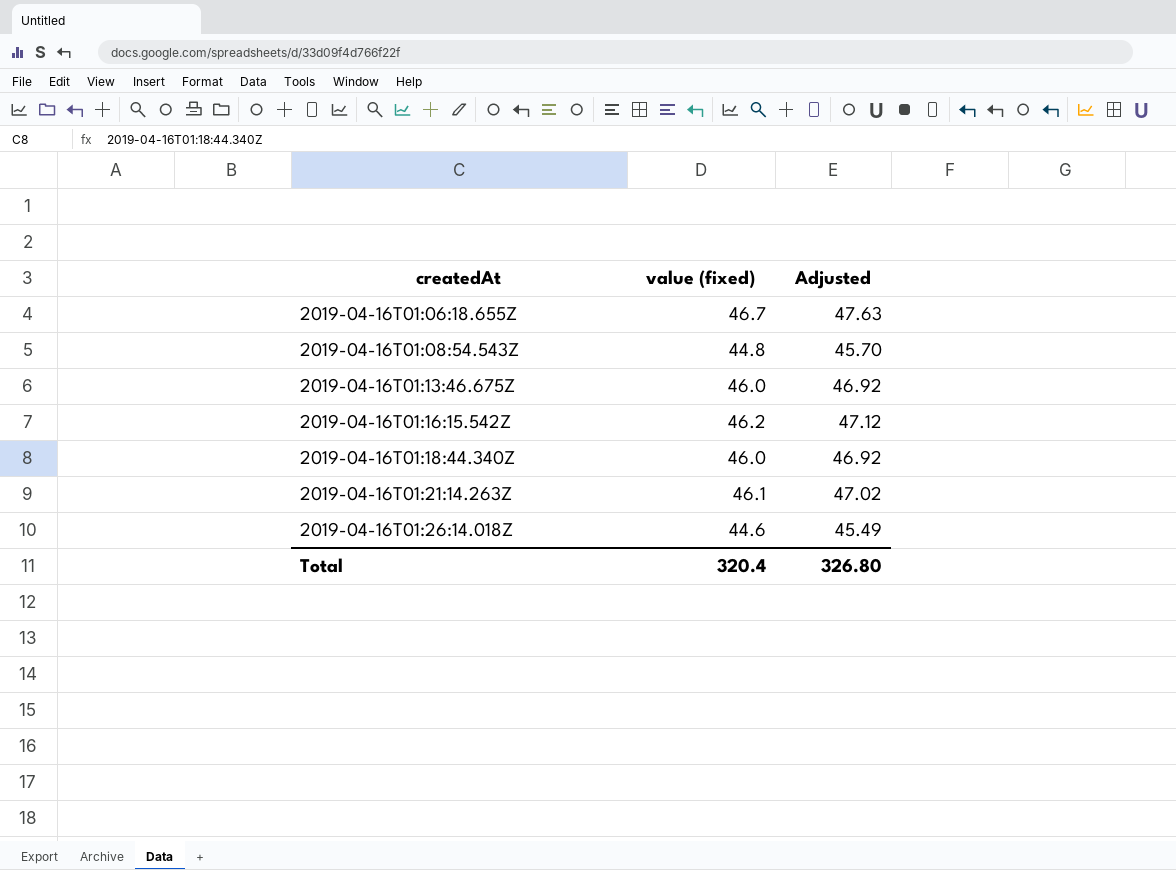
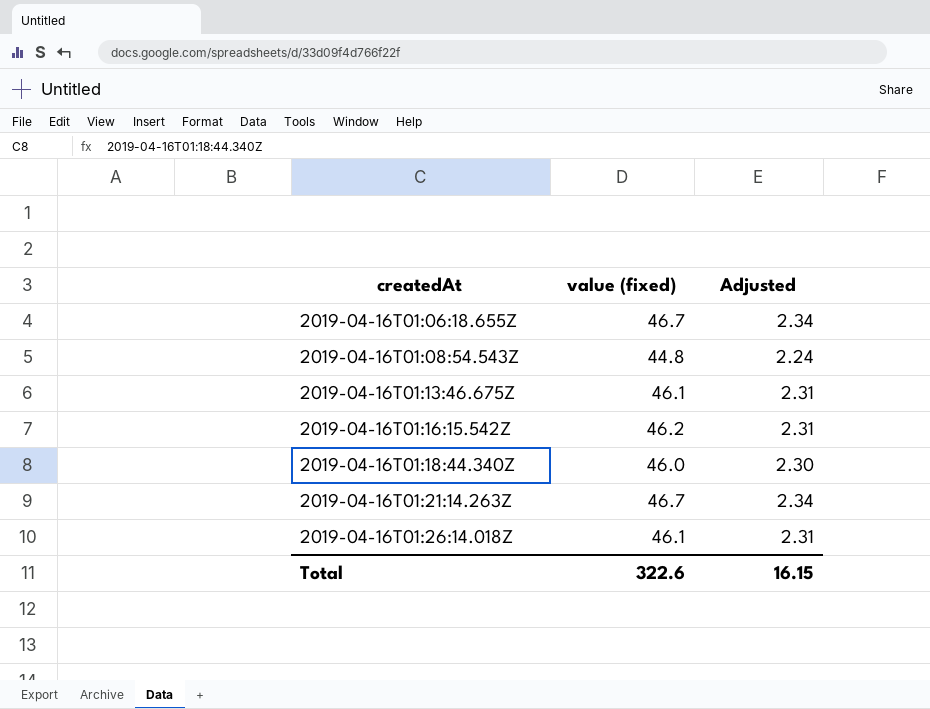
column Adjusted | formula: [value (fixed)] * 1.02 -> [value (fixed)] * 0.05
2019-04-16T01:13:46.675Z | value (fixed): 46.0 -> 46.1
2019-04-16T01:21:14.263Z | value (fixed): 46.1 -> 46.7
2019-04-16T01:26:14.018Z | value (fixed): 44.6 -> 46.1
Total | value (fixed): 320.4 -> 322.6
Total | Adjusted: 326.80 -> 16.15

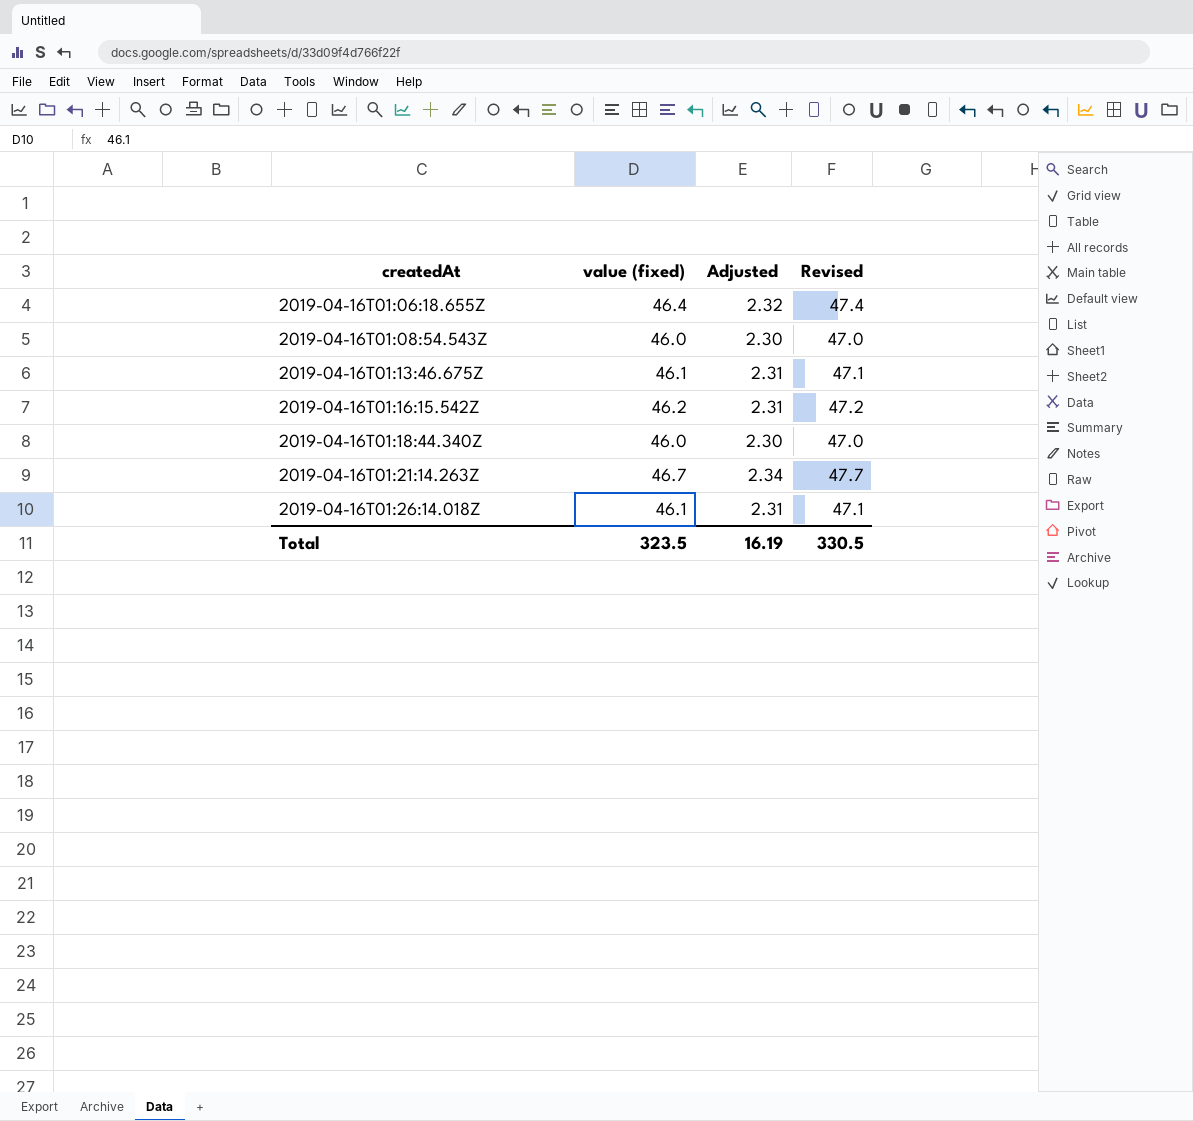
column Revised | formula: none -> [value (fixed)] + 1
2019-04-16T01:06:18.655Z | value (fixed): 46.7 -> 46.4
2019-04-16T01:06:18.655Z | Adjusted: 2.34 -> 2.32
2019-04-16T01:08:54.543Z | value (fixed): 44.8 -> 46.0
2019-04-16T01:08:54.543Z | Adjusted: 2.24 -> 2.30
Total | value (fixed): 322.6 -> 323.5
Total | Adjusted: 16.15 -> 16.19

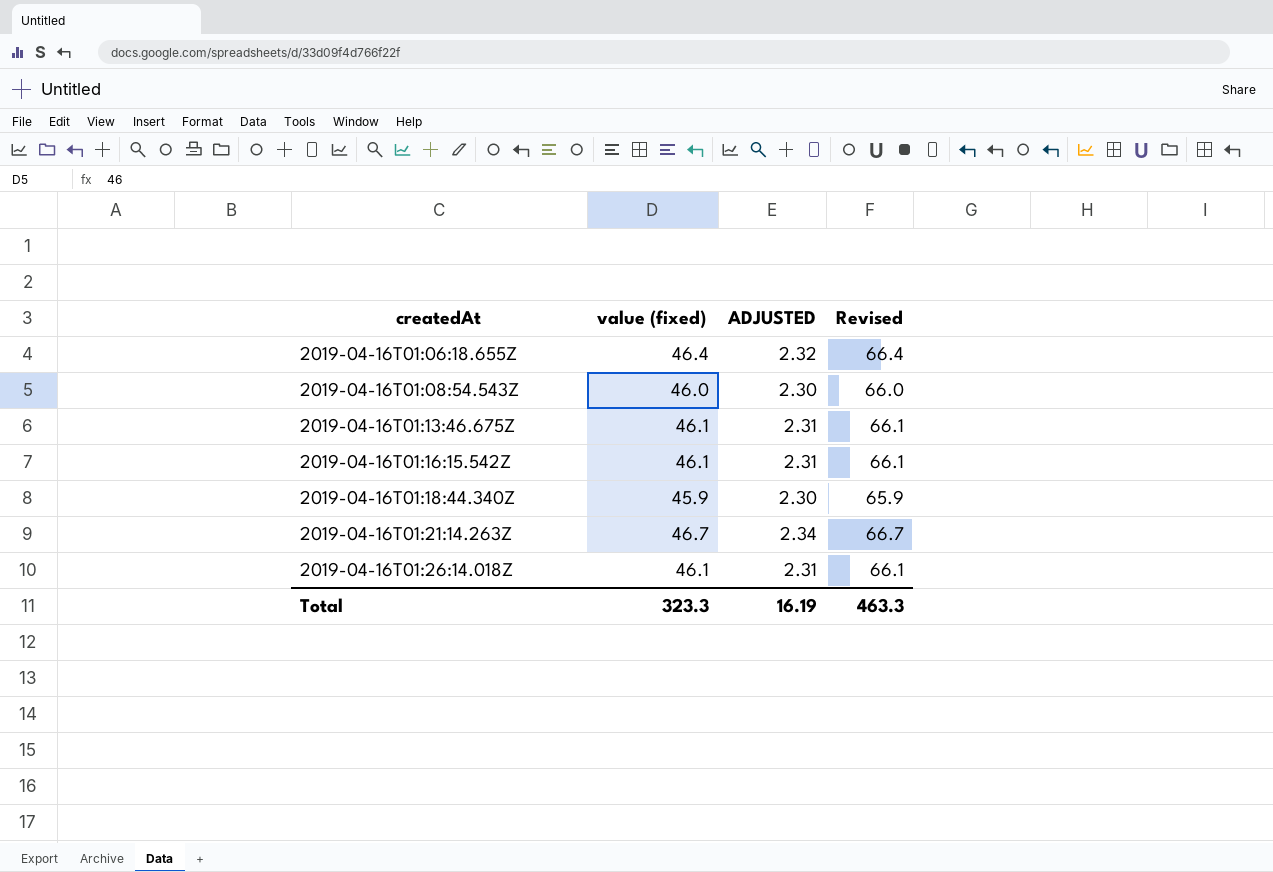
column name: Adjusted -> ADJUSTED
column Revised | formula: [value (fixed)] + 1 -> [value (fixed)] + 20
2019-04-16T01:16:15.542Z | value (fixed): 46.2 -> 46.1
2019-04-16T01:18:44.340Z | value (fixed): 46.0 -> 45.9
Total | value (fixed): 323.5 -> 323.3
Total | Revised: 330.5 -> 463.3

